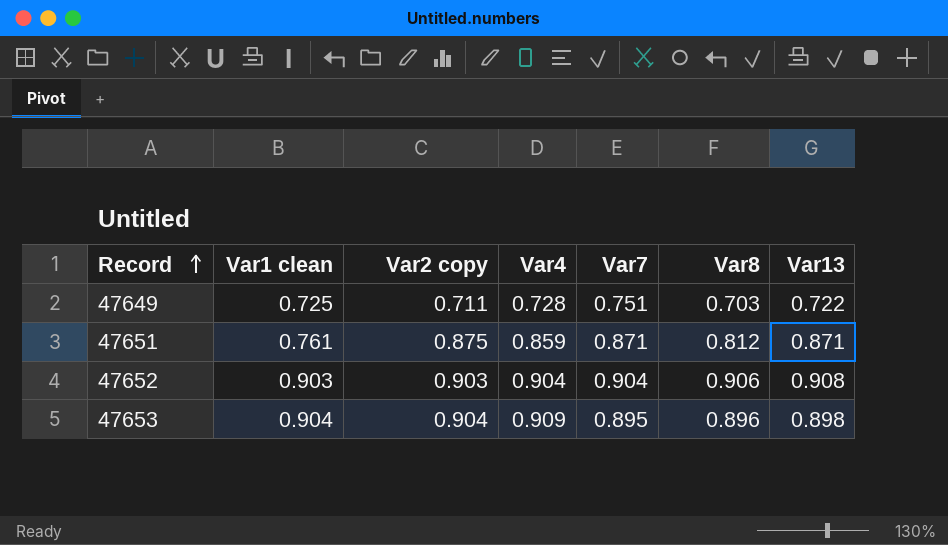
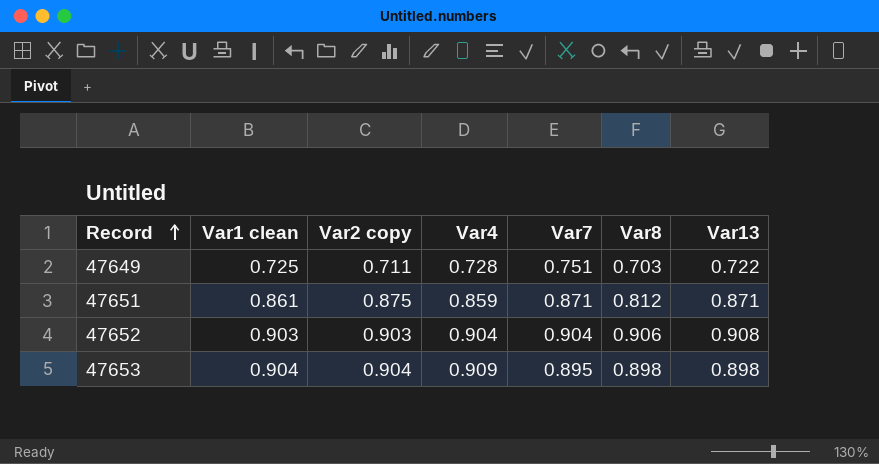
47651 | Var1 clean: 0.761 -> 0.861
47653 | Var8: 0.896 -> 0.898

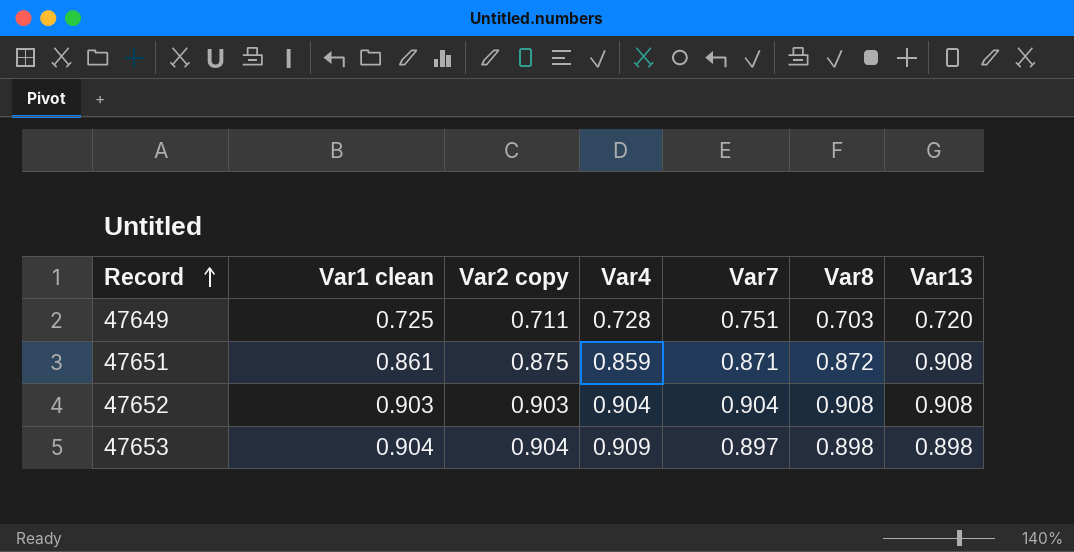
47649 | Var13: 0.722 -> 0.720
47651 | Var8: 0.812 -> 0.872
47651 | Var13: 0.871 -> 0.908
47652 | Var8: 0.906 -> 0.908
47653 | Var7: 0.895 -> 0.897

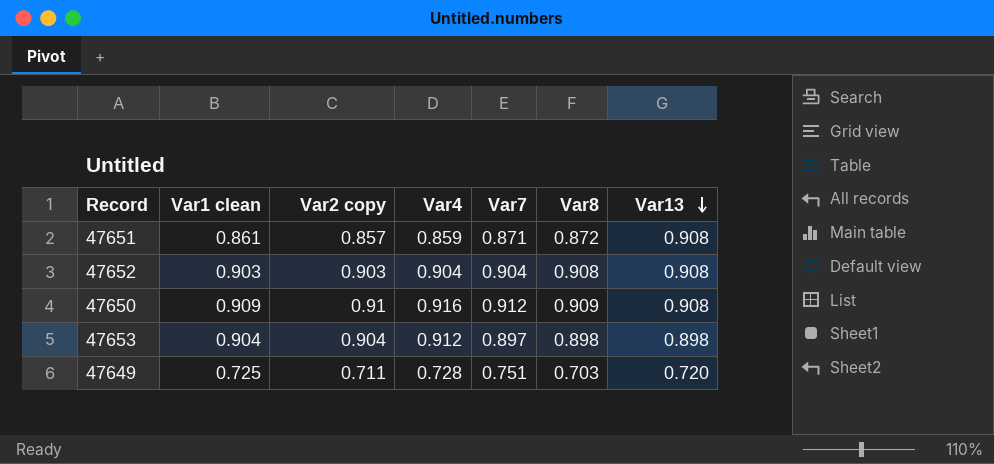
row order: Record ascending -> Var13 descending
47651 | Var2 copy: 0.875 -> 0.857
row 47650: none -> 0.909 | 0.91 | 0.916 | 0.912 | 0.909 | 0.908
47653 | Var4: 0.909 -> 0.912

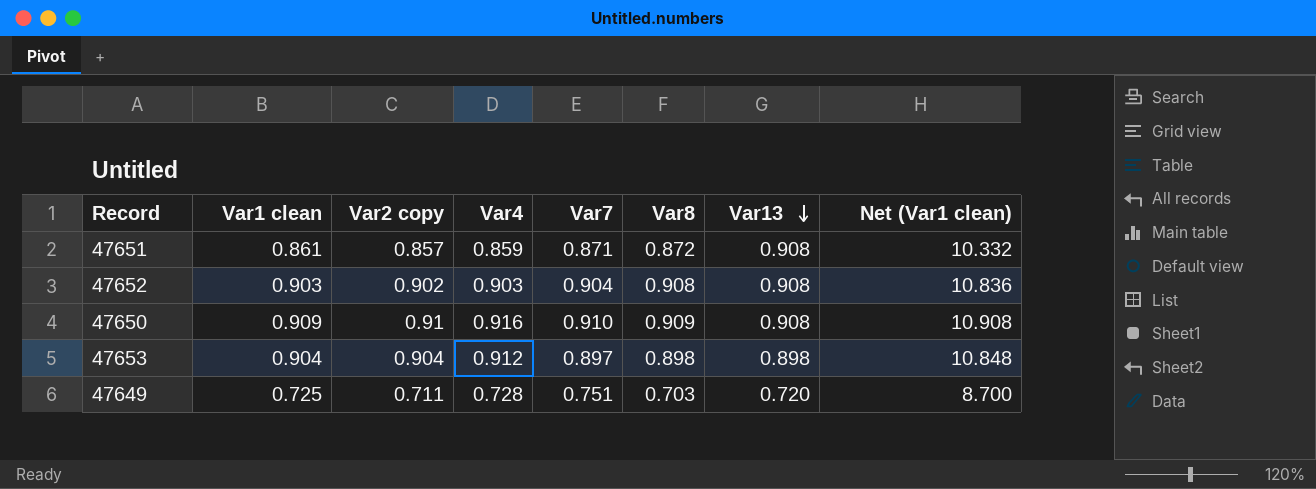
column Net (Var1 clean) | formula: none -> [Var1 clean] * 12
47652 | Var2 copy: 0.903 -> 0.902
47652 | Var4: 0.904 -> 0.903
47650 | Var7: 0.912 -> 0.910

